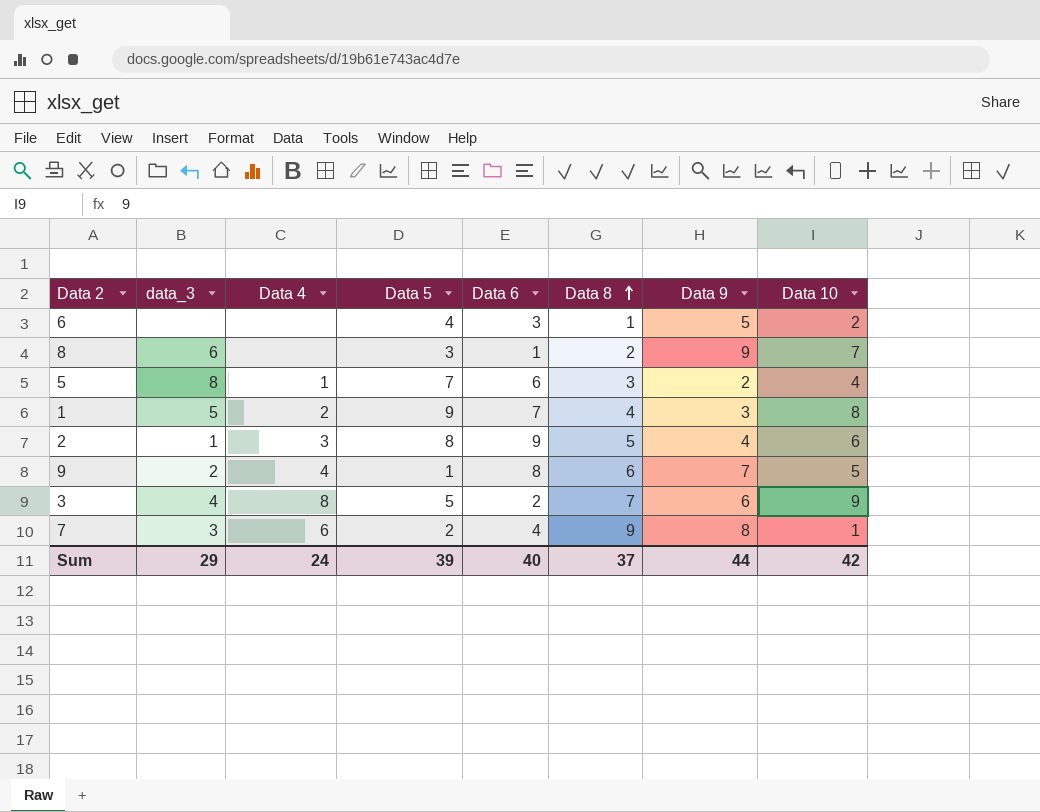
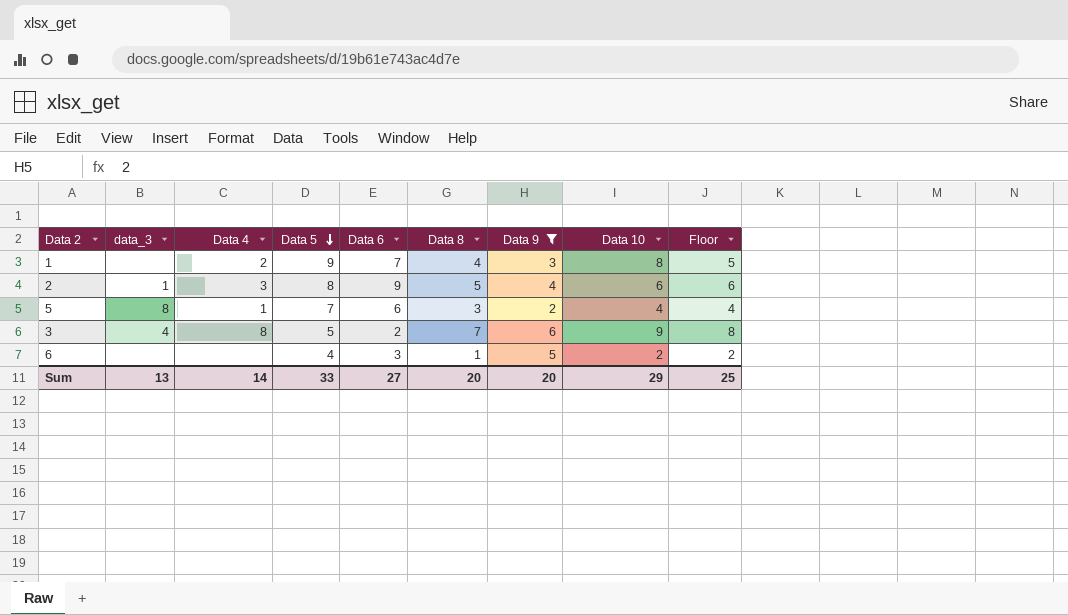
filter: none -> Data 9 <= 6
row order: Data 8 ascending -> Data 5 descending
column Floor | formula: none -> [Data 8] + 1
1 | data_3: 5 -> none
Sum | data_3: 29 -> 13
Sum | Data 4: 24 -> 14
Sum | Data 5: 39 -> 33
Sum | Data 6: 40 -> 27
Sum | Data 8: 37 -> 20
Sum | Data 9: 44 -> 20
Sum | Data 10: 42 -> 29

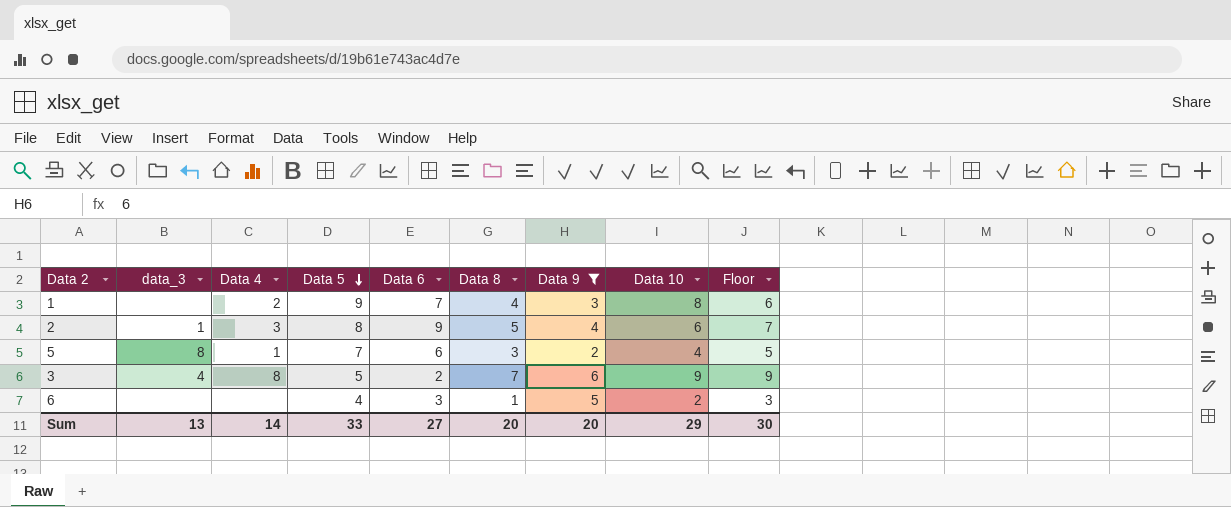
column Floor | formula: [Data 8] + 1 -> [Data 8] + 2
Sum | Floor: 25 -> 30

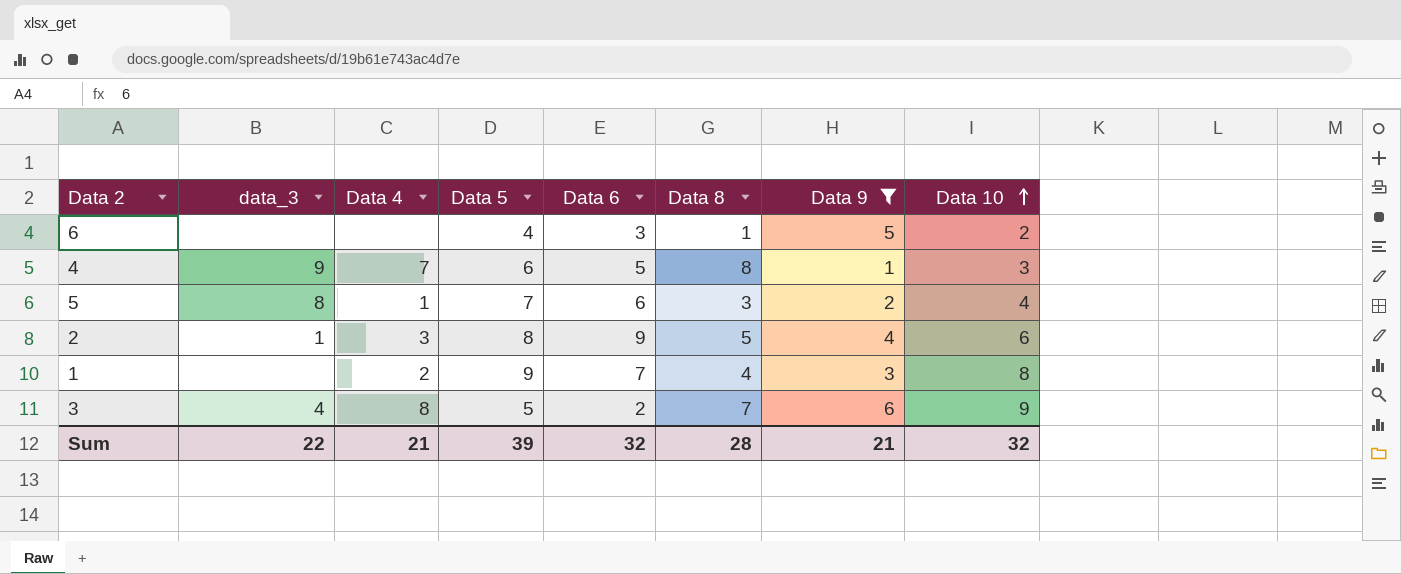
row order: Data 5 descending -> Data 10 ascending
column Floor | formula: [Data 8] + 2 -> none
row 4: none -> 9 | 7 | 6 | 5 | 8 | 1 | 3
Sum | data_3: 13 -> 22
Sum | Data 4: 14 -> 21
Sum | Data 5: 33 -> 39
Sum | Data 6: 27 -> 32
Sum | Data 8: 20 -> 28
Sum | Data 9: 20 -> 21
Sum | Data 10: 29 -> 32

